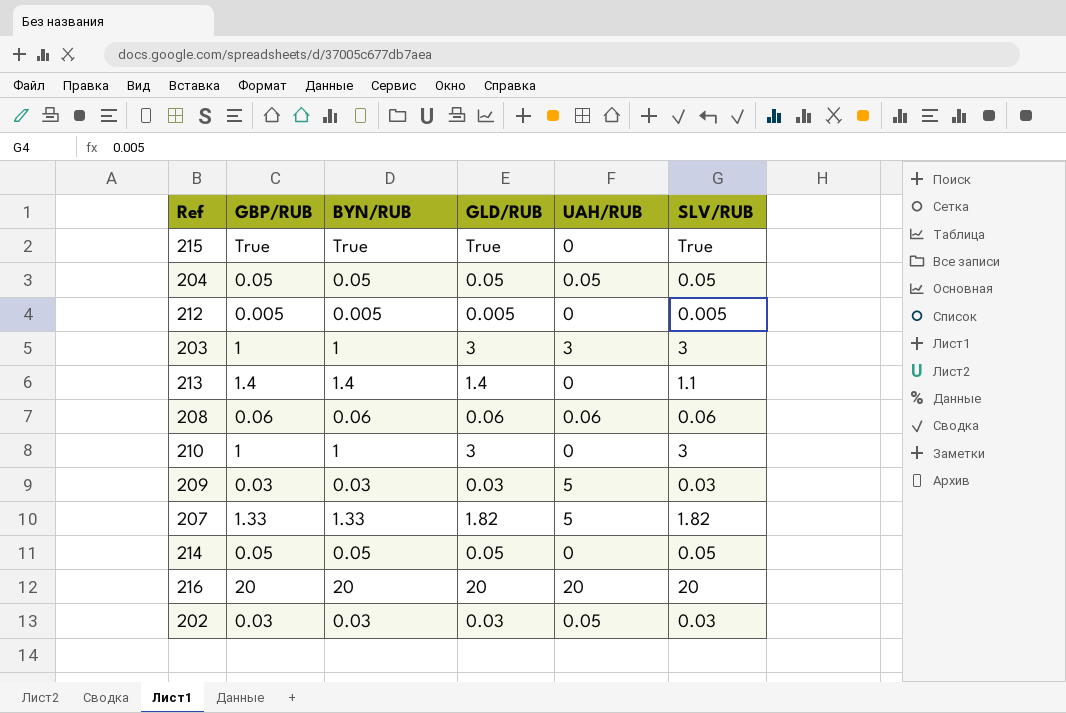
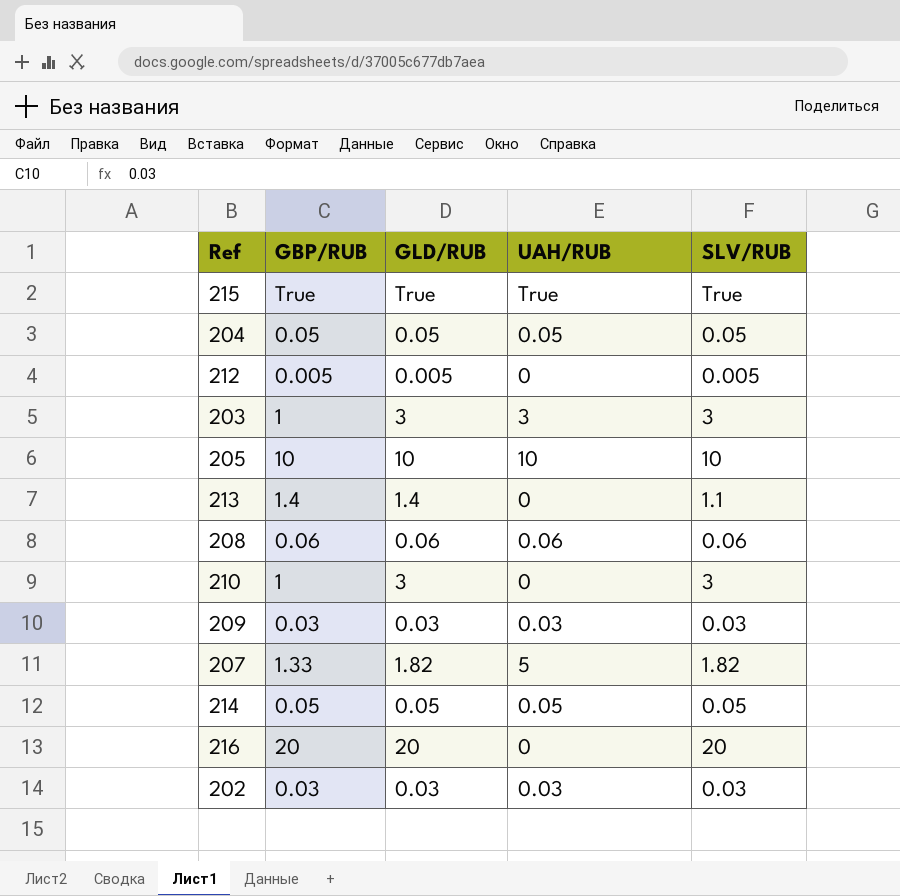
column BYN/RUB | position: 3 -> none
215 | UAH/RUB: 0 -> True
row 205: none -> 10 | 10 | 10 | 10
209 | UAH/RUB: 5 -> 0.03
214 | UAH/RUB: 0 -> 0.05
216 | UAH/RUB: 20 -> 0
202 | UAH/RUB: 0.05 -> 0.03

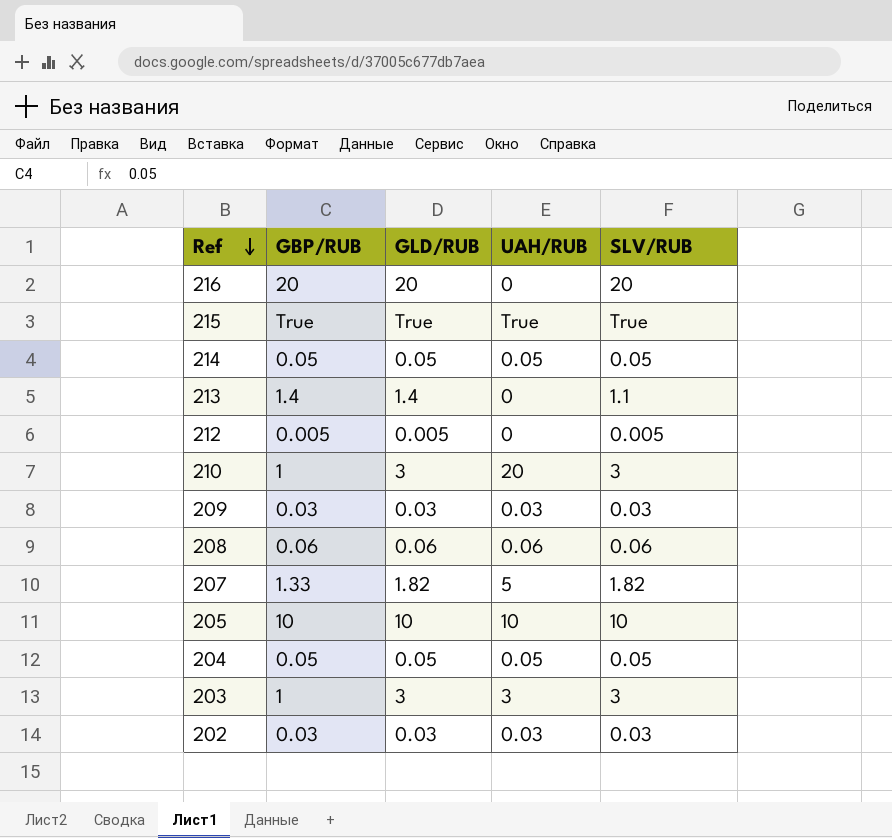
row order: none -> Ref descending
210 | UAH/RUB: 0 -> 20

